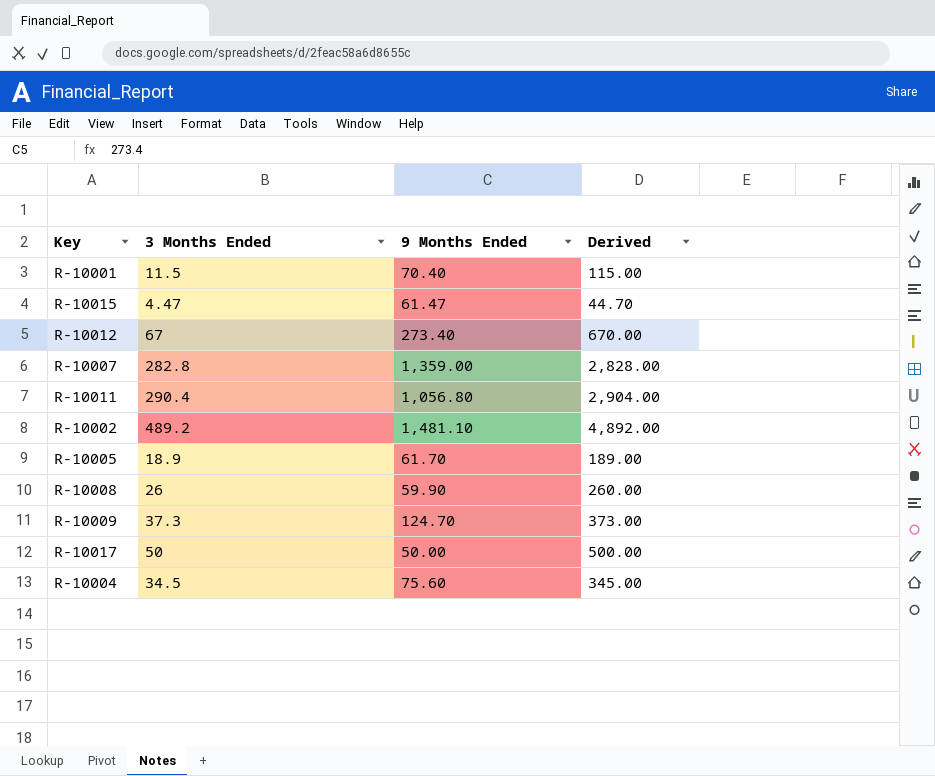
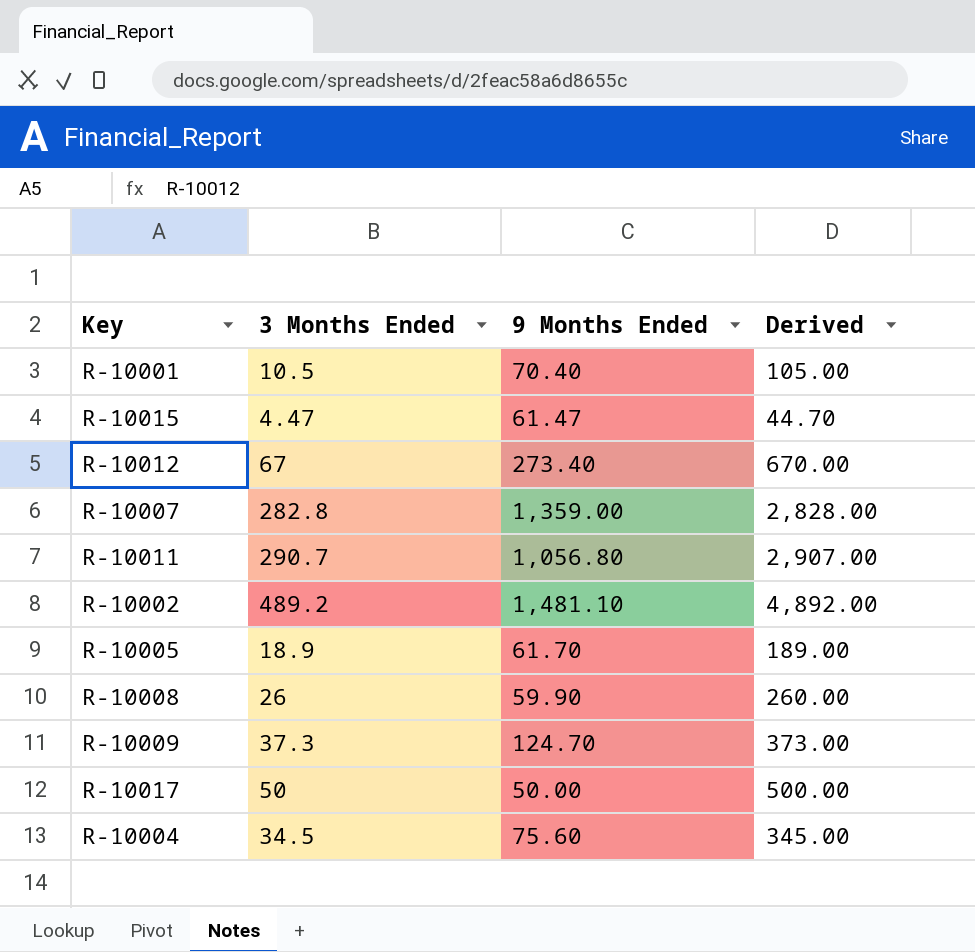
R-10001 | 3 Months Ended: 11.5 -> 10.5
R-10001 | Derived: 115.00 -> 105.00
R-10011 | 3 Months Ended: 290.4 -> 290.7
R-10011 | Derived: 2,904.00 -> 2,907.00

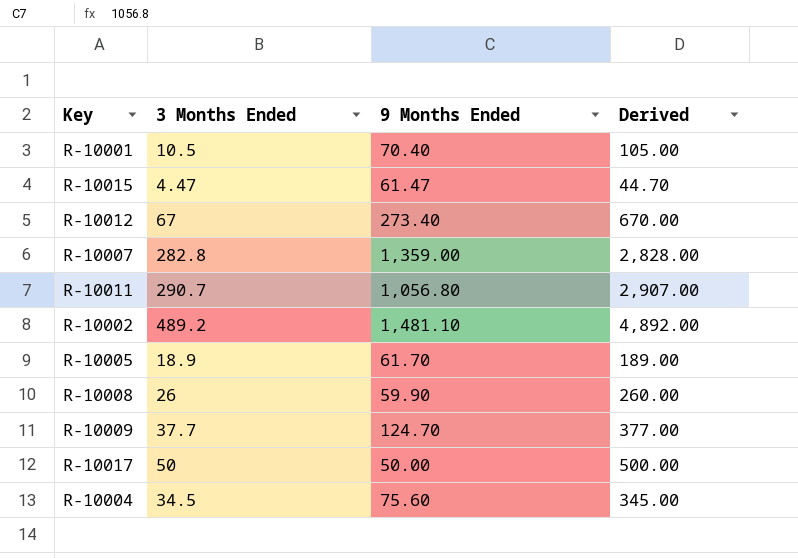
R-10009 | 3 Months Ended: 37.3 -> 37.7
R-10009 | Derived: 373.00 -> 377.00

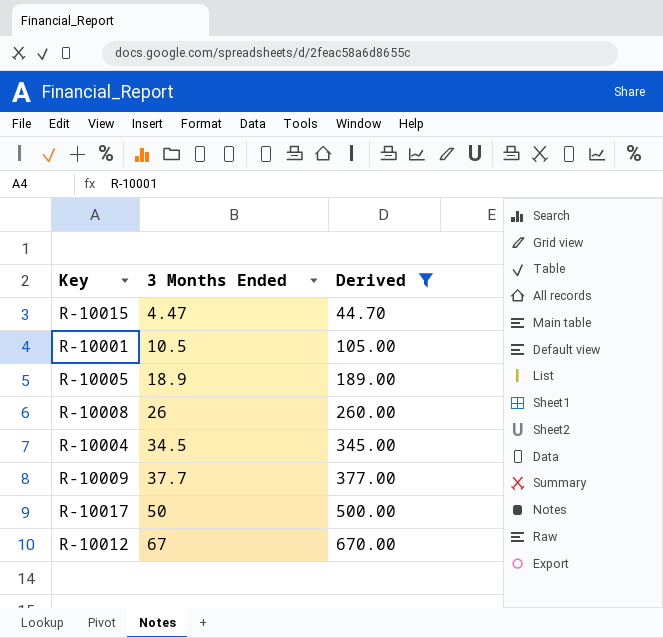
filter: none -> Derived <= 670.00
row order: none -> 3 Months Ended ascending
column 9 Months Ended | position: 3 -> none

